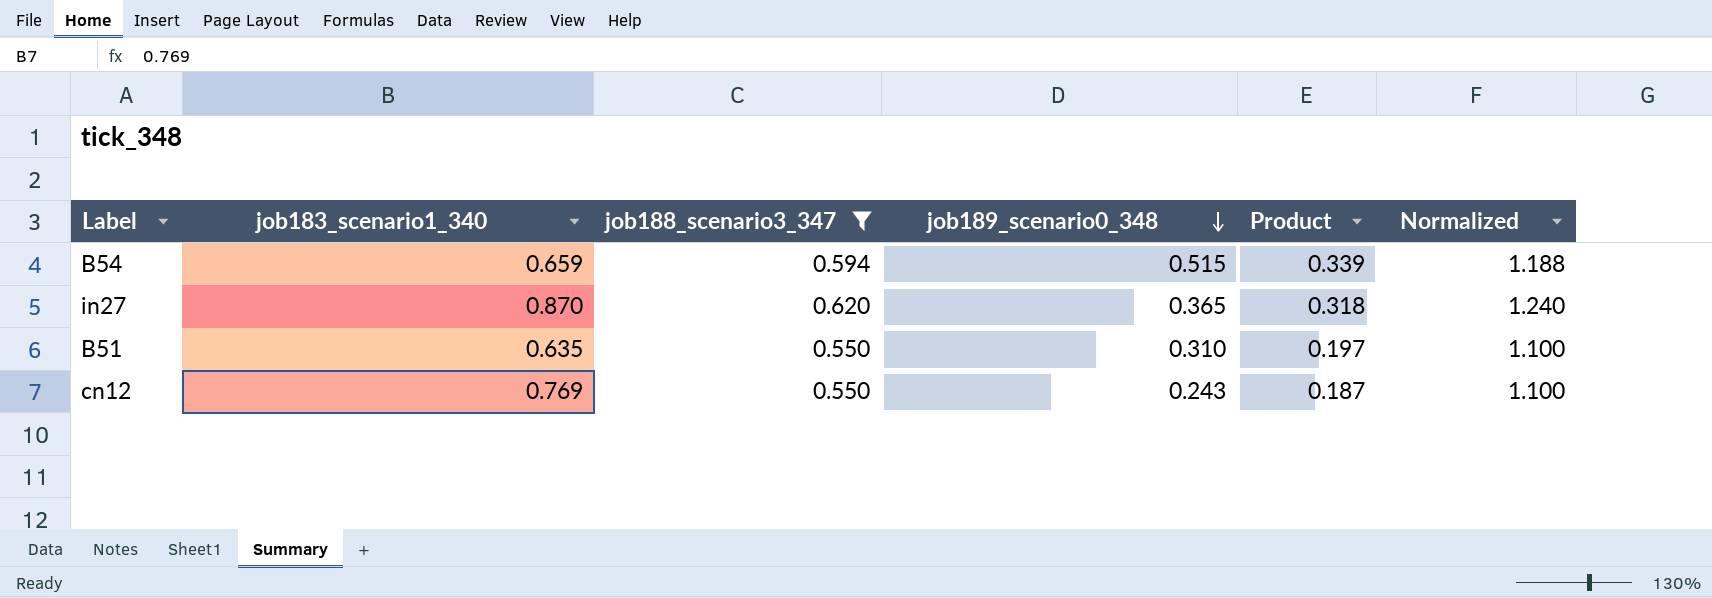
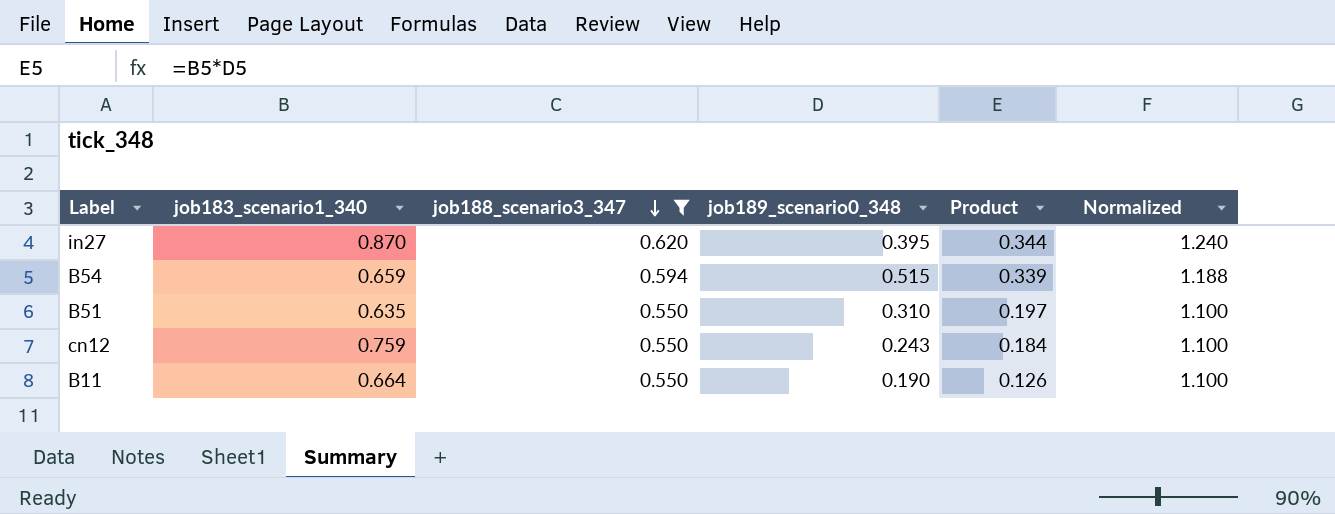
row order: job189_scenario0_348 descending -> job188_scenario3_347 descending
in27 | job189_scenario0_348: 0.365 -> 0.395
in27 | Product: 0.318 -> 0.344
cn12 | job183_scenario1_340: 0.769 -> 0.759
cn12 | Product: 0.187 -> 0.184
row B11: none -> 0.664 | 0.550 | 0.190 | 0.126 | 1.100

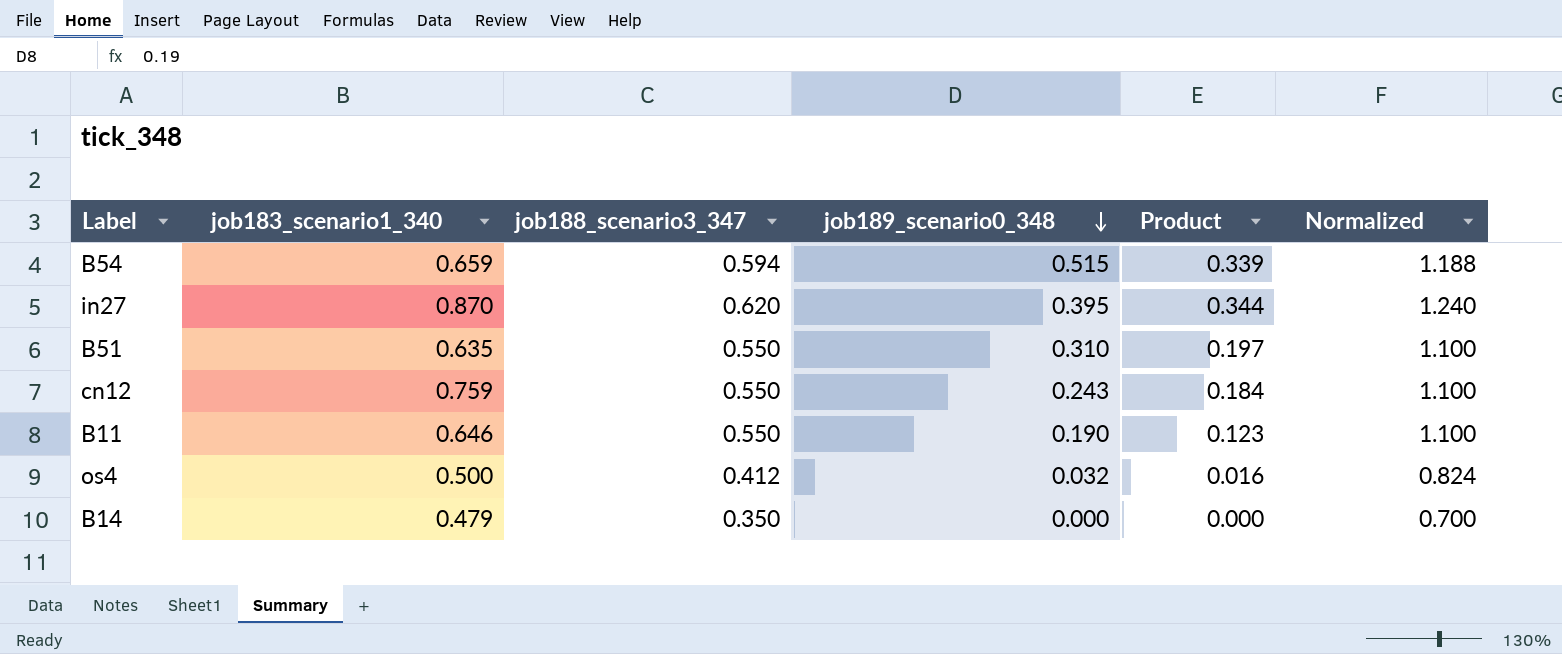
filter: job188_scenario3_347 >= 0.550 -> none
row order: job188_scenario3_347 descending -> job189_scenario0_348 descending
B11 | job183_scenario1_340: 0.664 -> 0.646
B11 | Product: 0.126 -> 0.123

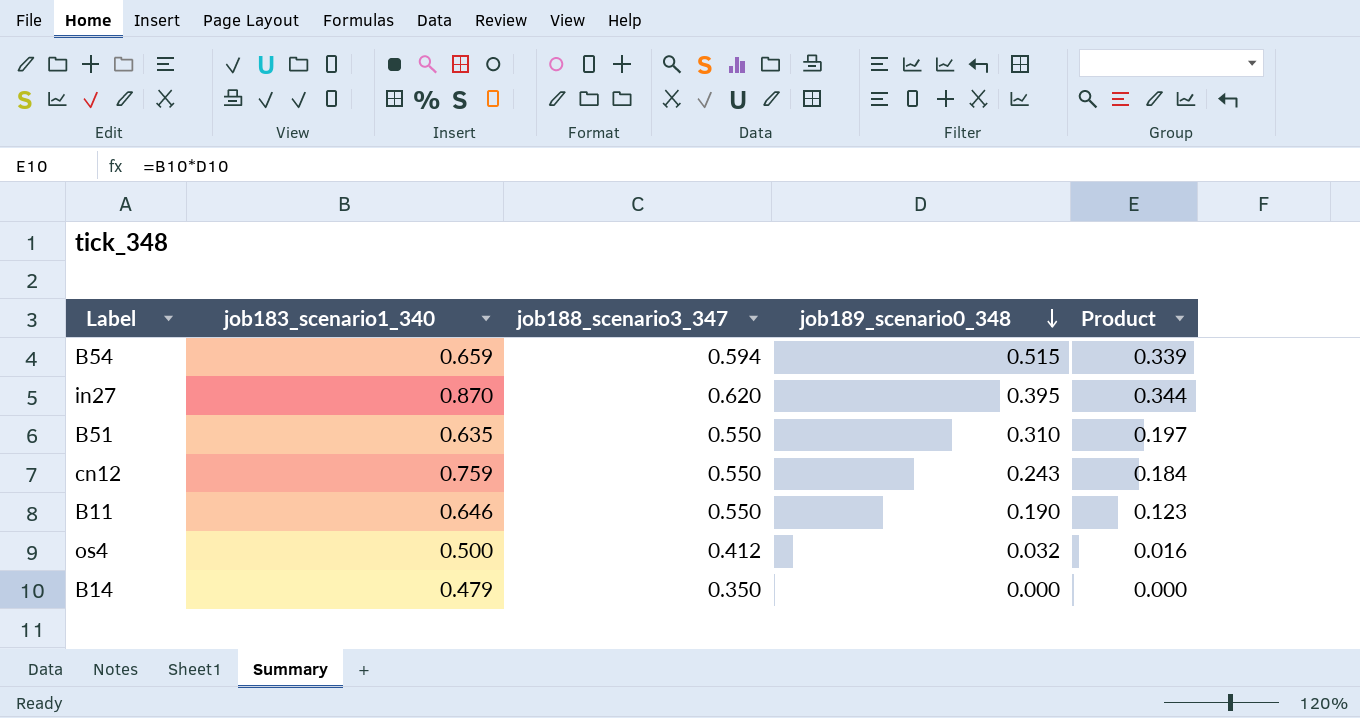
column Normalized | formula: [job188_scenario3_347] * 2 -> none

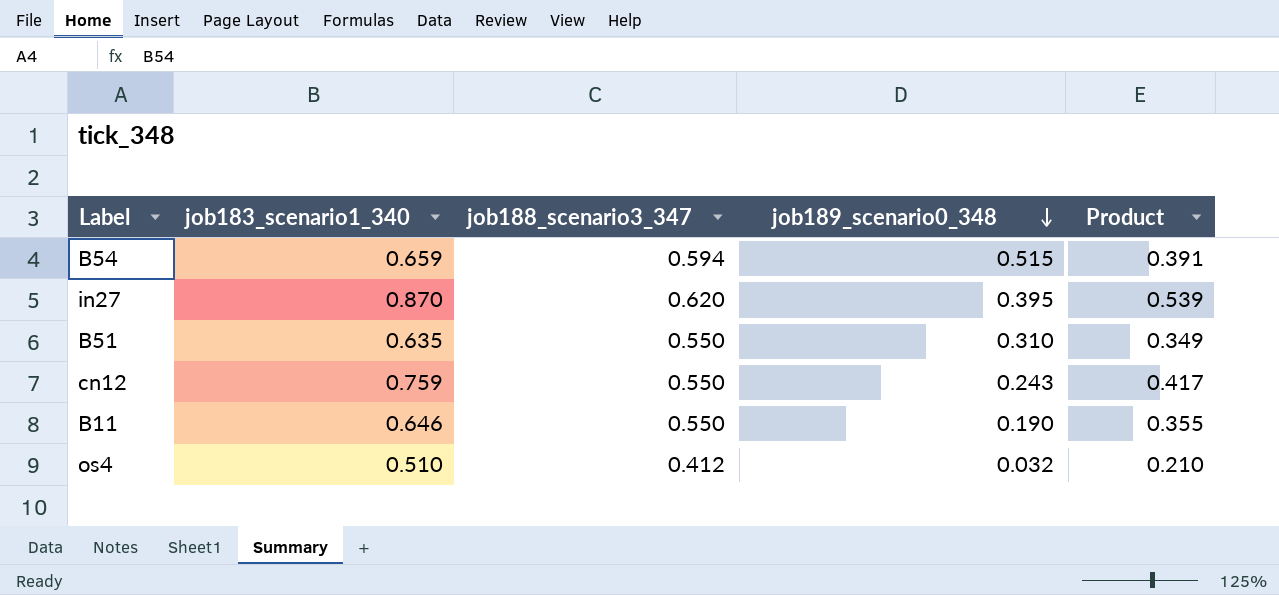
column Product | formula: [job183_scenario1_340] * [job189_scenario0_348] -> [job183_scenario1_340] * [job188_scenario3_347]
row B14: 0.479 | 0.350 | 0.000 | 0.000 -> none
os4 | job183_scenario1_340: 0.500 -> 0.510

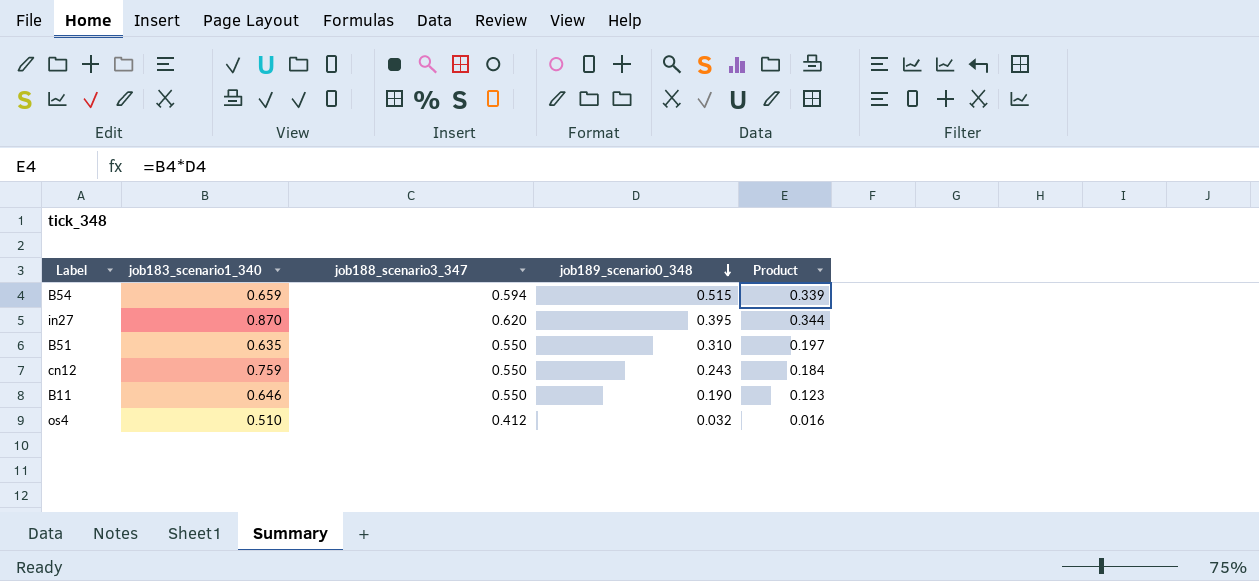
column Product | formula: [job183_scenario1_340] * [job188_scenario3_347] -> [job183_scenario1_340] * [job189_scenario0_348]

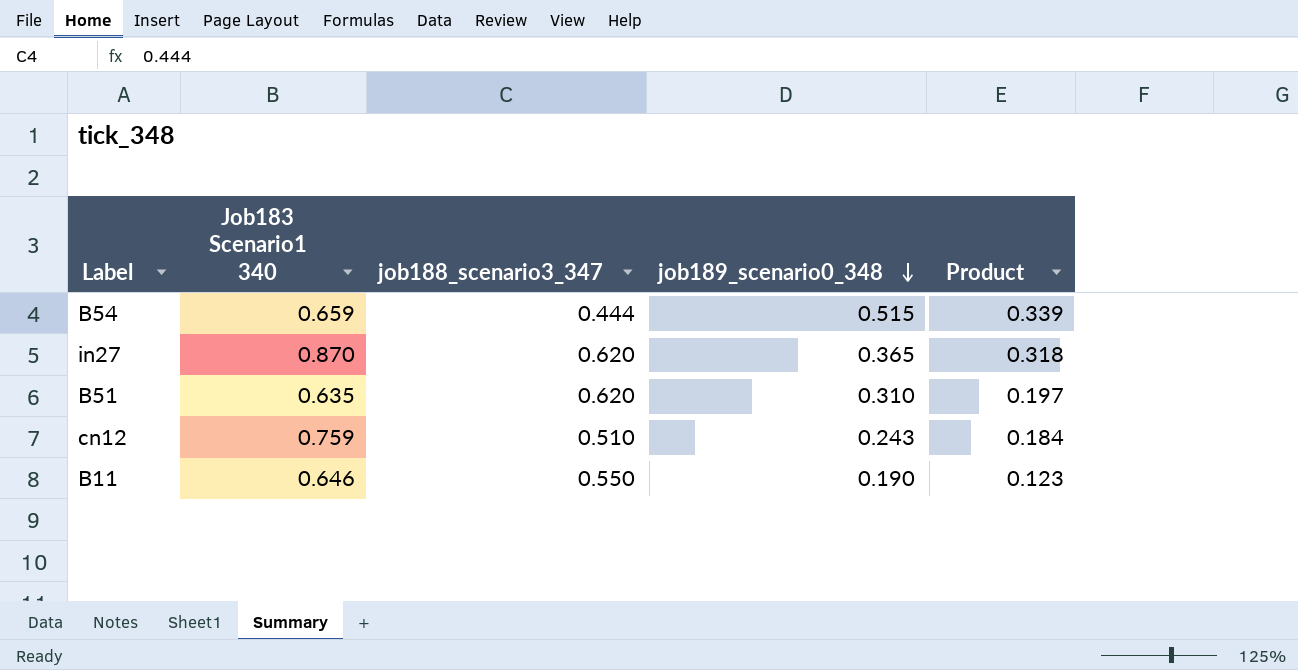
column name: job183_scenario1_340 -> Job183 Scenario1 340
row os4: 0.510 | 0.412 | 0.032 | 0.016 -> none
B54 | job188_scenario3_347: 0.594 -> 0.444
in27 | job189_scenario0_348: 0.395 -> 0.365
in27 | Product: 0.344 -> 0.318
B51 | job188_scenario3_347: 0.550 -> 0.620
cn12 | job188_scenario3_347: 0.550 -> 0.510

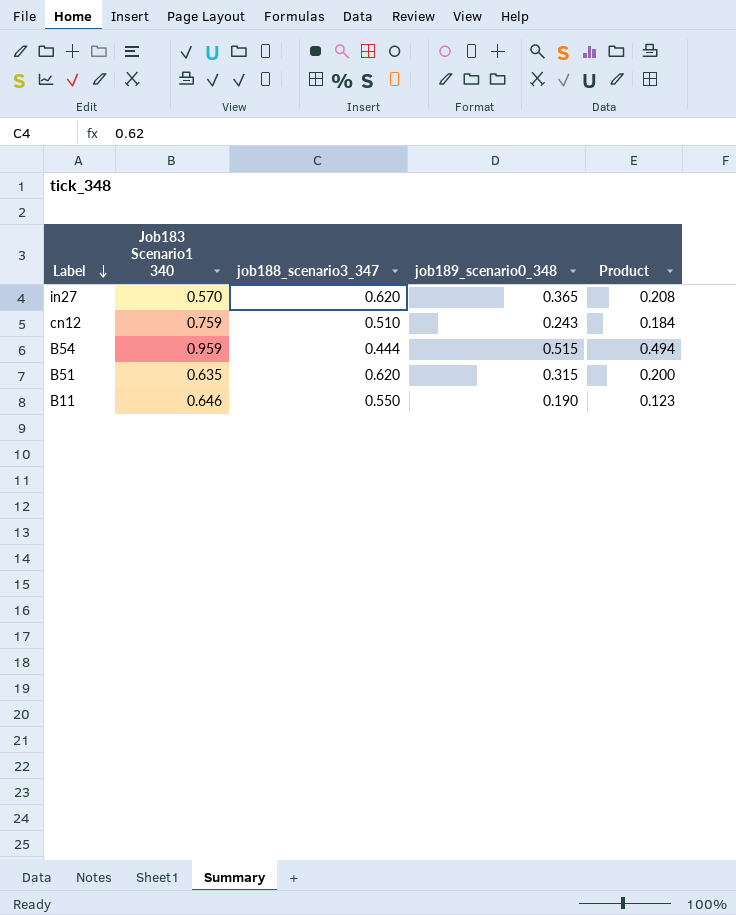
row order: job189_scenario0_348 descending -> Label descending
in27 | Job183 Scenario1 340: 0.870 -> 0.570
in27 | Product: 0.318 -> 0.208
B54 | Job183 Scenario1 340: 0.659 -> 0.959
B54 | Product: 0.339 -> 0.494
B51 | job189_scenario0_348: 0.310 -> 0.315
B51 | Product: 0.197 -> 0.200

